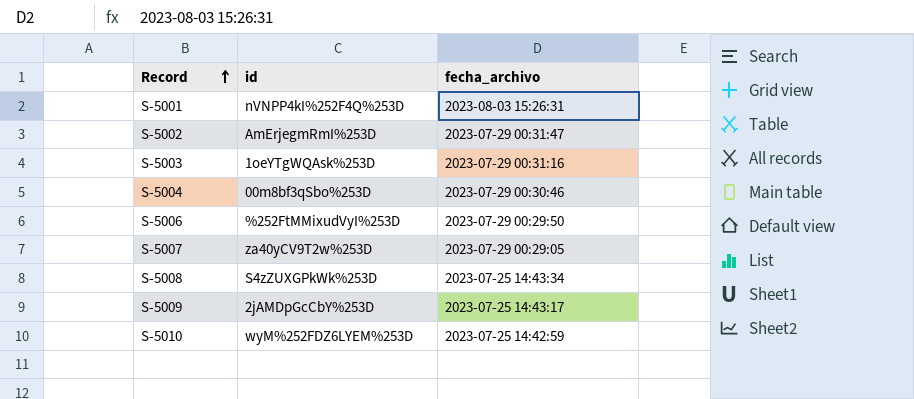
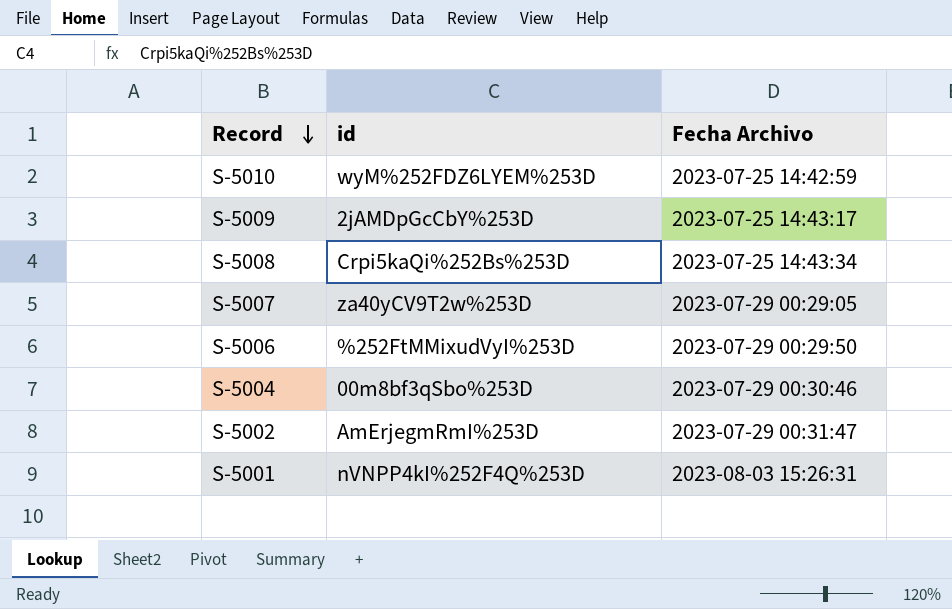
row order: Record ascending -> Record descending
column name: fecha_archivo -> Fecha Archivo
row S-5003: 1oeYTgWQAsk%253D | 2023-07-29 00:31:16 -> none
S-5008 | id: S4zZUXGPkWk%253D -> Crpi5kaQi%252Bs%253D

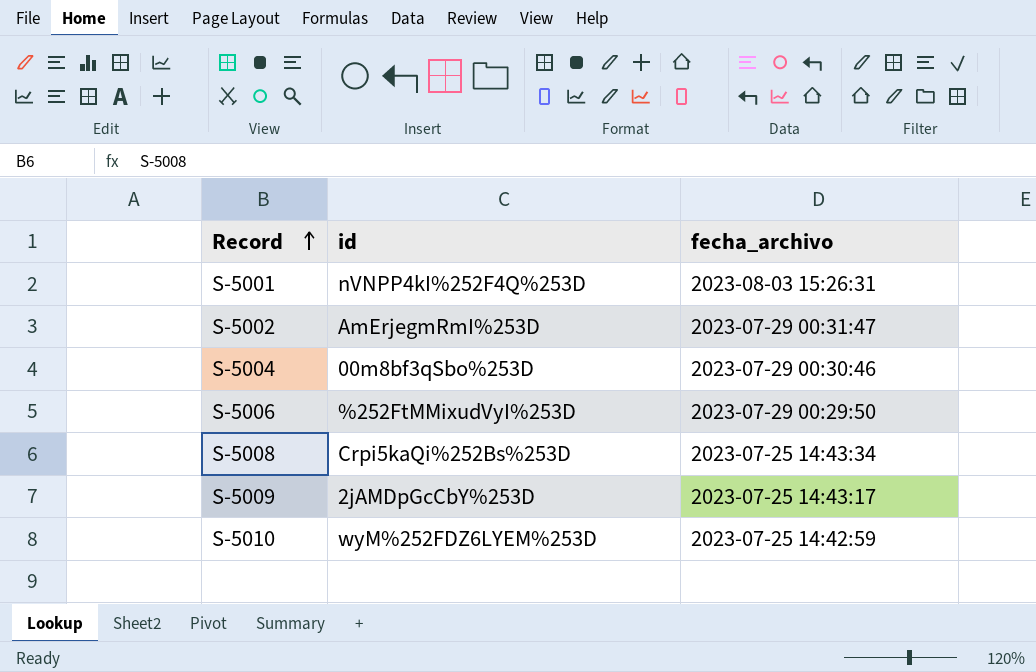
row order: Record descending -> Record ascending
column name: Fecha Archivo -> fecha_archivo
row S-5007: za40yCV9T2w%253D | 2023-07-29 00:29:05 -> none

